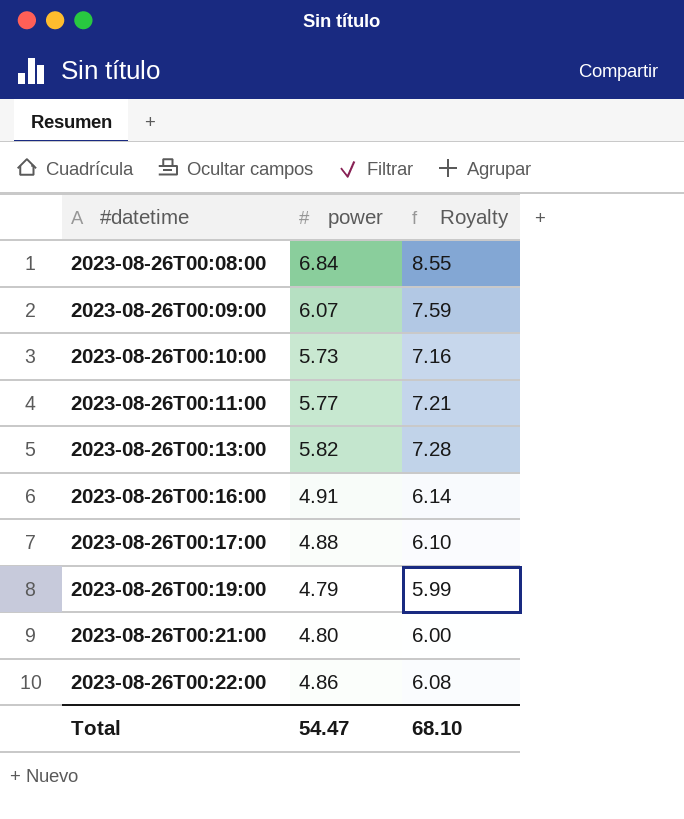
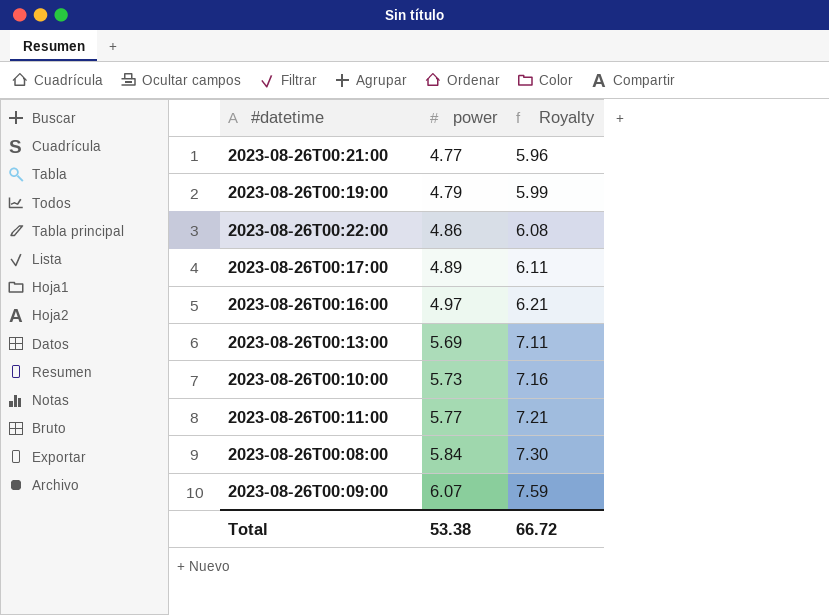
row order: #datetime ascending -> power ascending
2023-08-26T00:21:00 | power: 4.80 -> 4.77
2023-08-26T00:21:00 | Royalty: 6.00 -> 5.96
2023-08-26T00:17:00 | power: 4.88 -> 4.89
2023-08-26T00:17:00 | Royalty: 6.10 -> 6.11
2023-08-26T00:16:00 | power: 4.91 -> 4.97
2023-08-26T00:16:00 | Royalty: 6.14 -> 6.21
2023-08-26T00:13:00 | power: 5.82 -> 5.69
2023-08-26T00:13:00 | Royalty: 7.28 -> 7.11
2023-08-26T00:08:00 | power: 6.84 -> 5.84
2023-08-26T00:08:00 | Royalty: 8.55 -> 7.30
Total | power: 54.47 -> 53.38
Total | Royalty: 68.10 -> 66.72

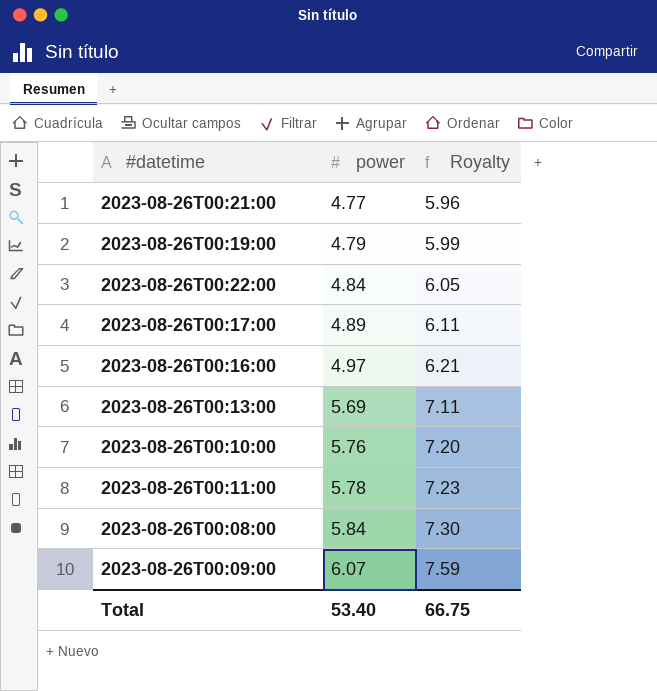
2023-08-26T00:22:00 | power: 4.86 -> 4.84
2023-08-26T00:22:00 | Royalty: 6.08 -> 6.05
2023-08-26T00:10:00 | power: 5.73 -> 5.76
2023-08-26T00:10:00 | Royalty: 7.16 -> 7.20
2023-08-26T00:11:00 | power: 5.77 -> 5.78
2023-08-26T00:11:00 | Royalty: 7.21 -> 7.23
Total | power: 53.38 -> 53.40
Total | Royalty: 66.72 -> 66.75

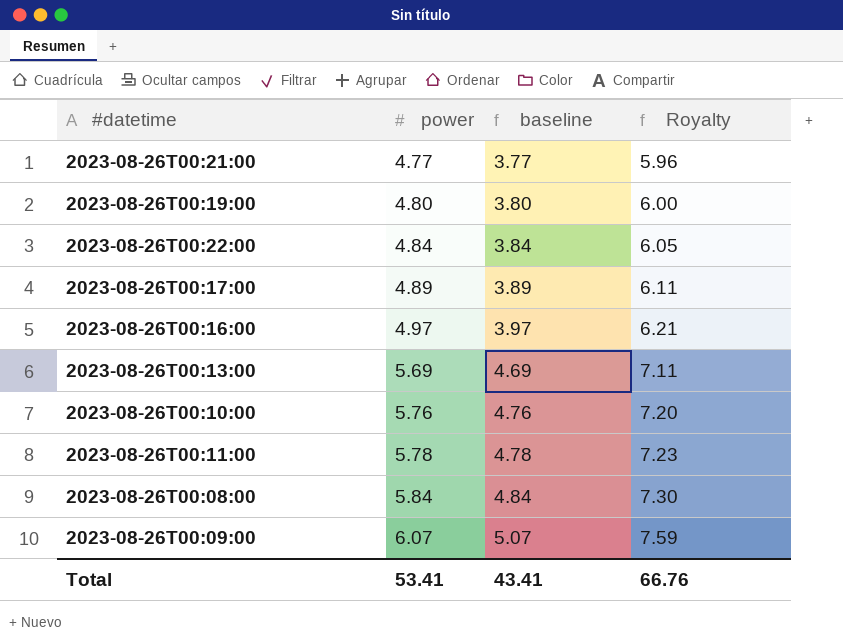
column baseline | formula: none -> [power] - 1
2023-08-26T00:19:00 | power: 4.79 -> 4.80
2023-08-26T00:19:00 | Royalty: 5.99 -> 6.00
Total | power: 53.40 -> 53.41
Total | Royalty: 66.75 -> 66.76

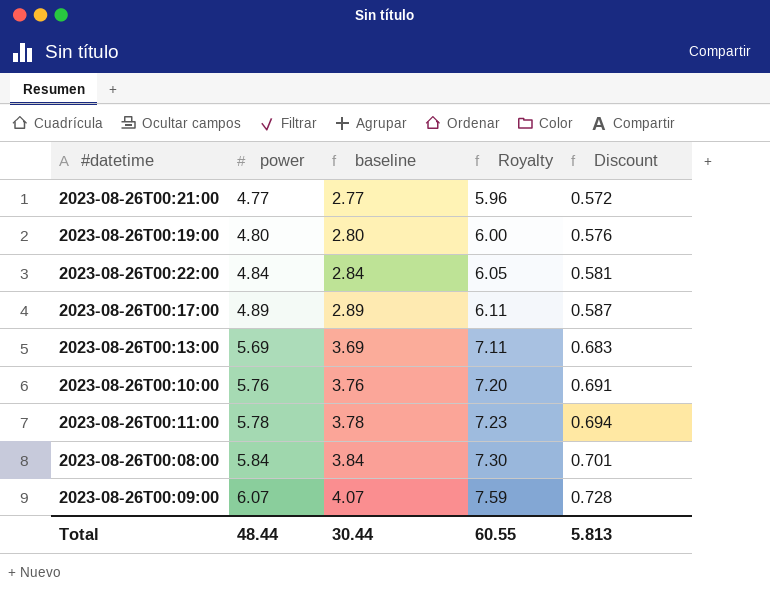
column baseline | formula: [power] - 1 -> [power] - 2
column Discount | formula: none -> [power] * 0.12
row 2023-08-26T00:16:00: 4.97 | 3.97 | 6.21 -> none
Total | power: 53.41 -> 48.44
Total | baseline: 43.41 -> 30.44
Total | Royalty: 66.76 -> 60.55

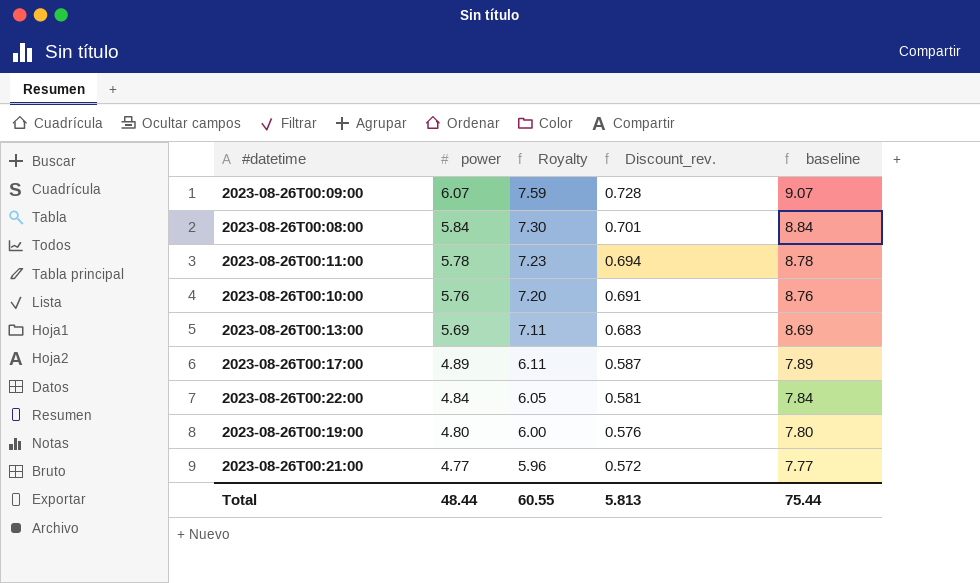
row order: power ascending -> power descending
column name: Discount -> Discount_rev.
column baseline | formula: [power] - 2 -> [power] + 3
column baseline | position: 3 -> 5
Total | baseline: 30.44 -> 75.44

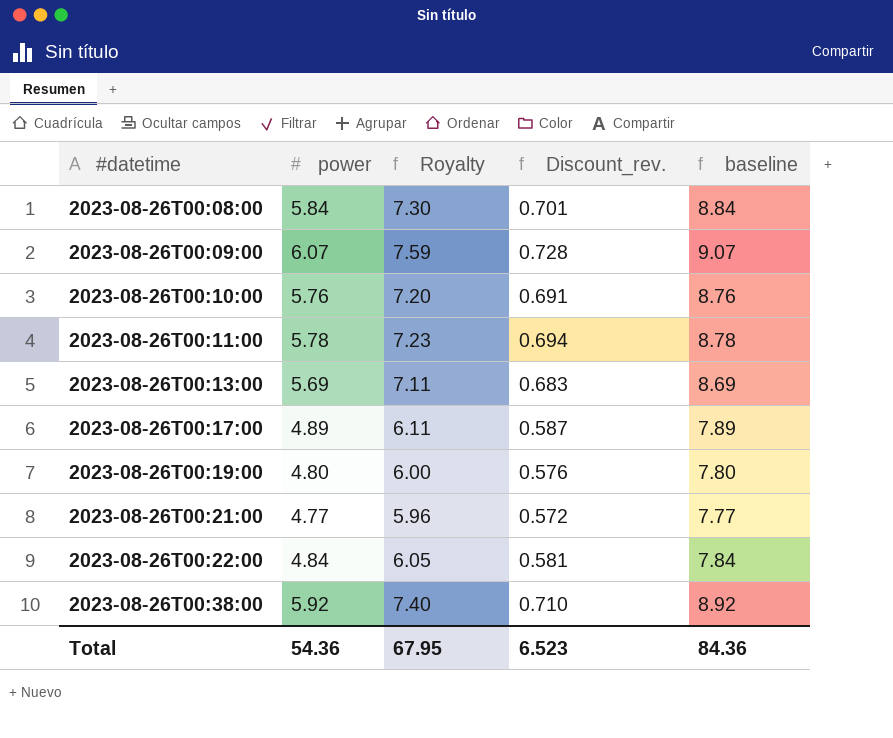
row order: power descending -> #datetime ascending
row 2023-08-26T00:38:00: none -> 5.92 | 7.40 | 0.710 | 8.92
Total | power: 48.44 -> 54.36
Total | Royalty: 60.55 -> 67.95
Total | Discount_rev.: 5.813 -> 6.523
Total | baseline: 75.44 -> 84.36

